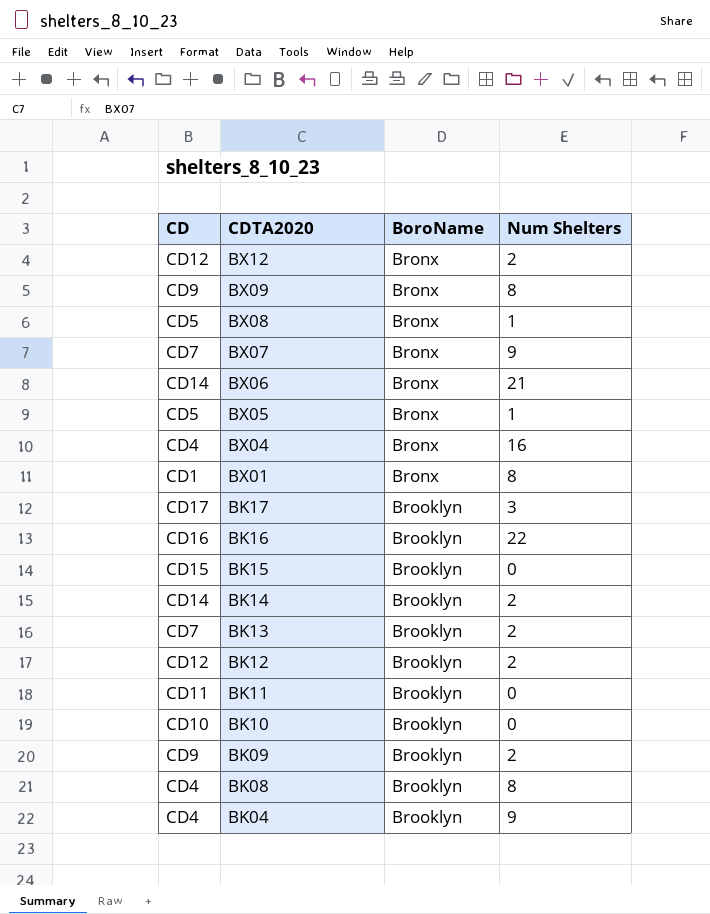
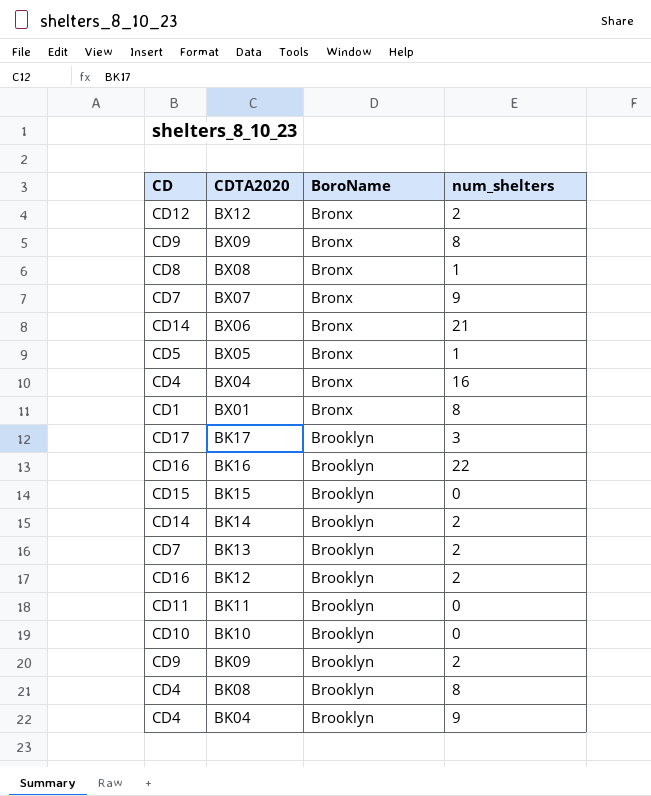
column name: Num Shelters -> num_shelters
BX08 | CD: CD5 -> CD8
BK12 | CD: CD12 -> CD16

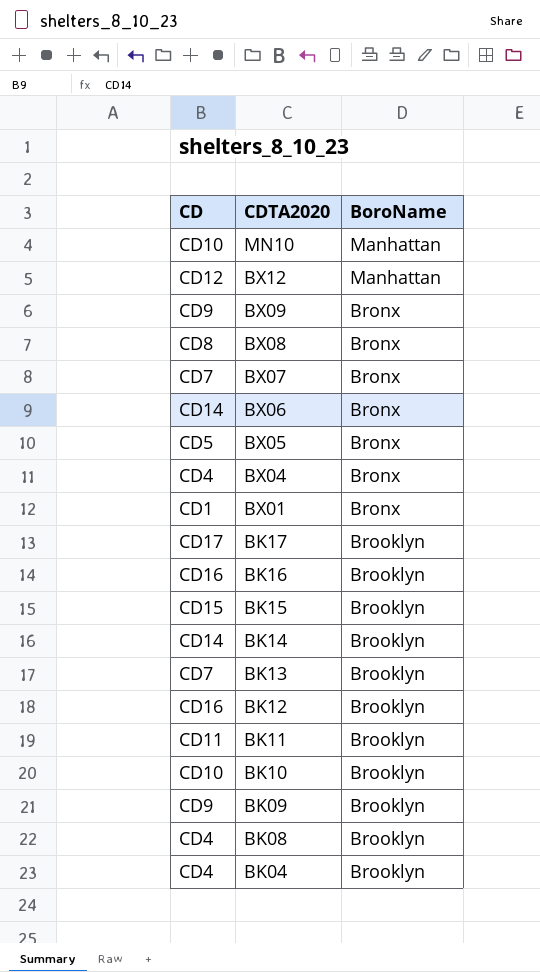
column num_shelters | position: 4 -> none
row MN10: none -> CD10 | Manhattan
BX12 | BoroName: Bronx -> Manhattan

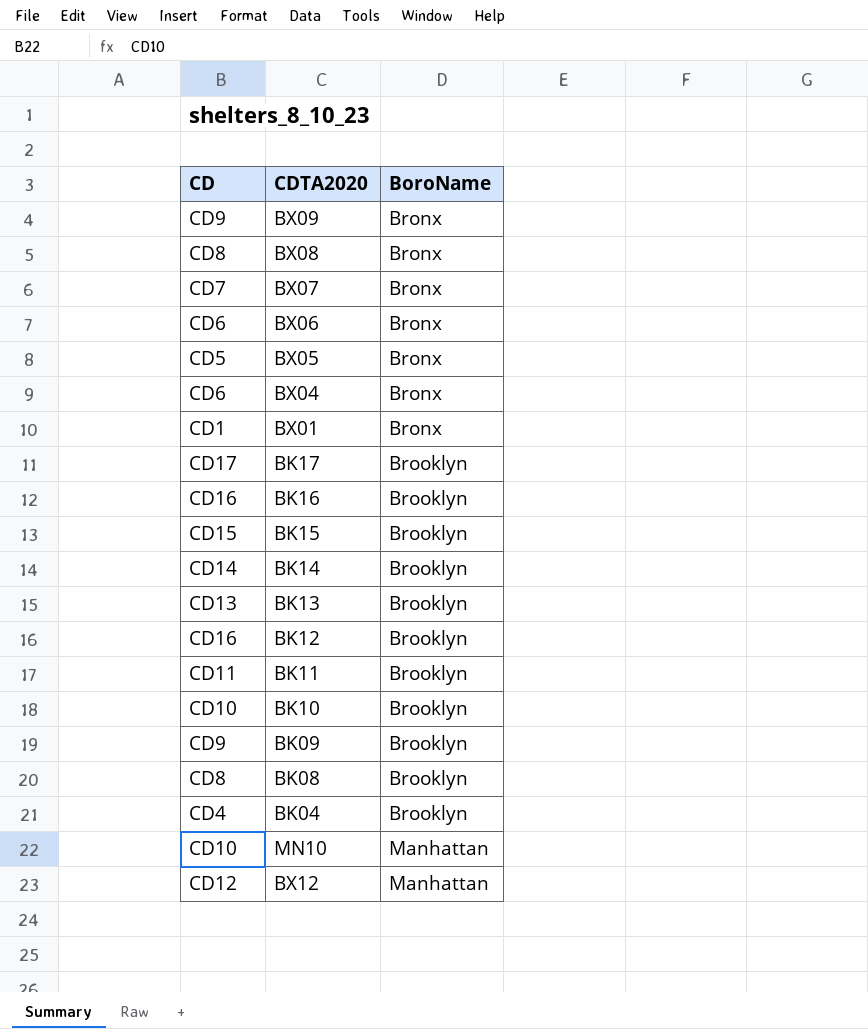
row order: CDTA2020 descending -> BoroName ascending
BX06 | CD: CD14 -> CD6
BX04 | CD: CD4 -> CD6
BK13 | CD: CD7 -> CD13
BK08 | CD: CD4 -> CD8

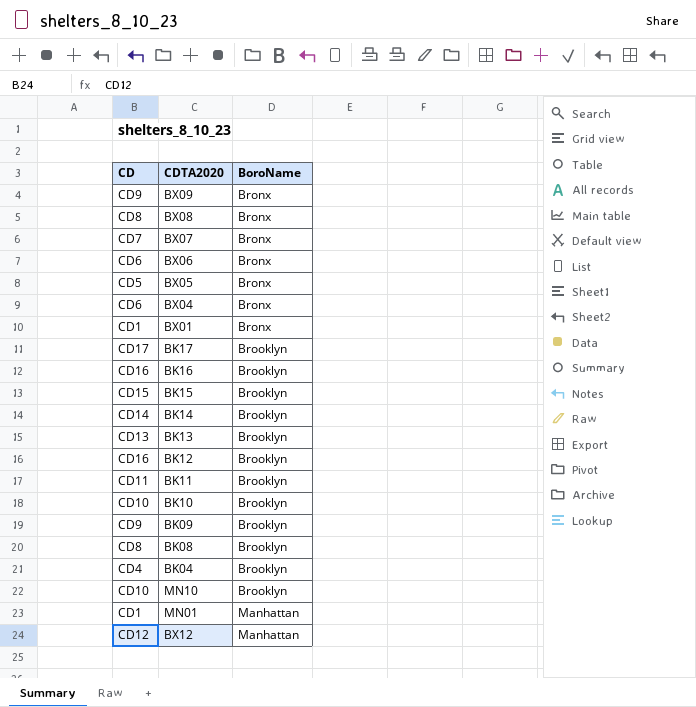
MN10 | BoroName: Manhattan -> Brooklyn
row MN01: none -> CD1 | Manhattan

